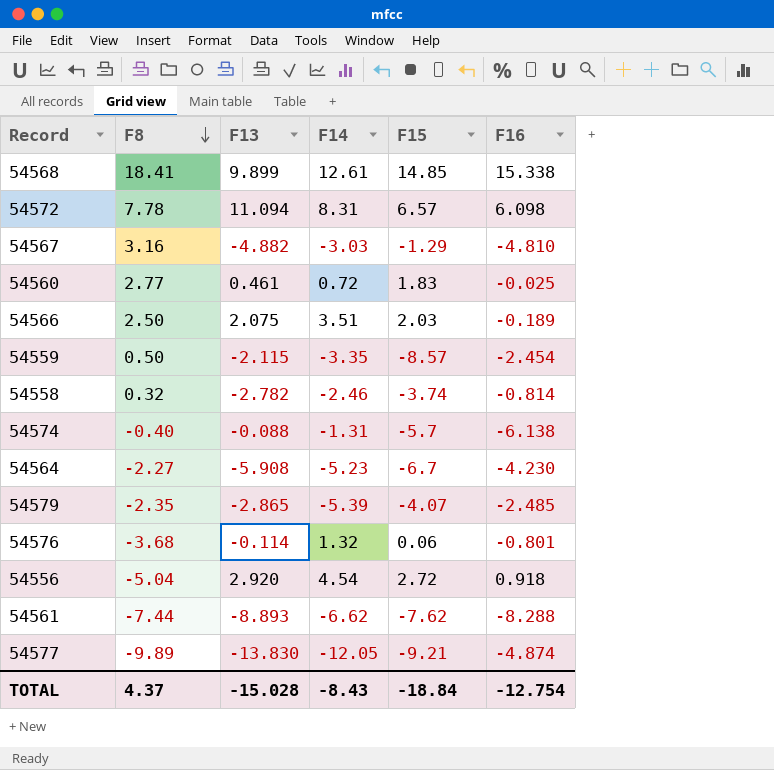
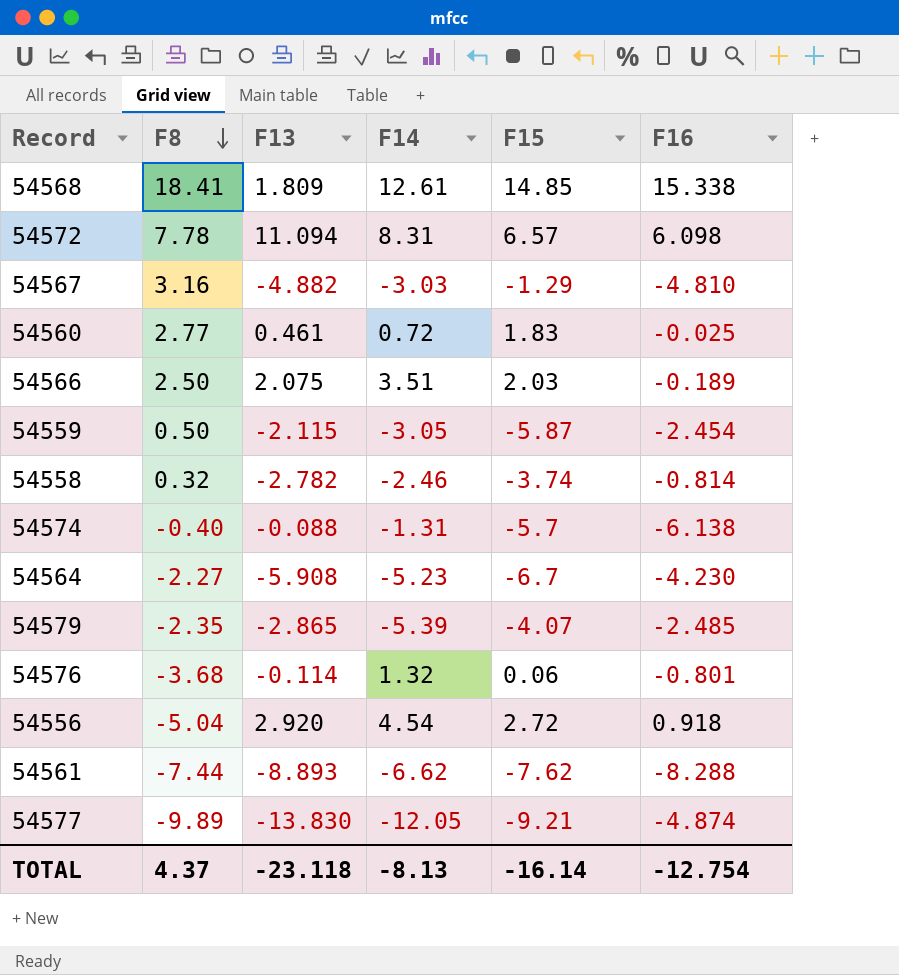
54568 | F13: 9.899 -> 1.809
54559 | F14: -3.35 -> -3.05
54559 | F15: -8.57 -> -5.87
TOTAL | F13: -15.028 -> -23.118
TOTAL | F14: -8.43 -> -8.13
TOTAL | F15: -18.84 -> -16.14

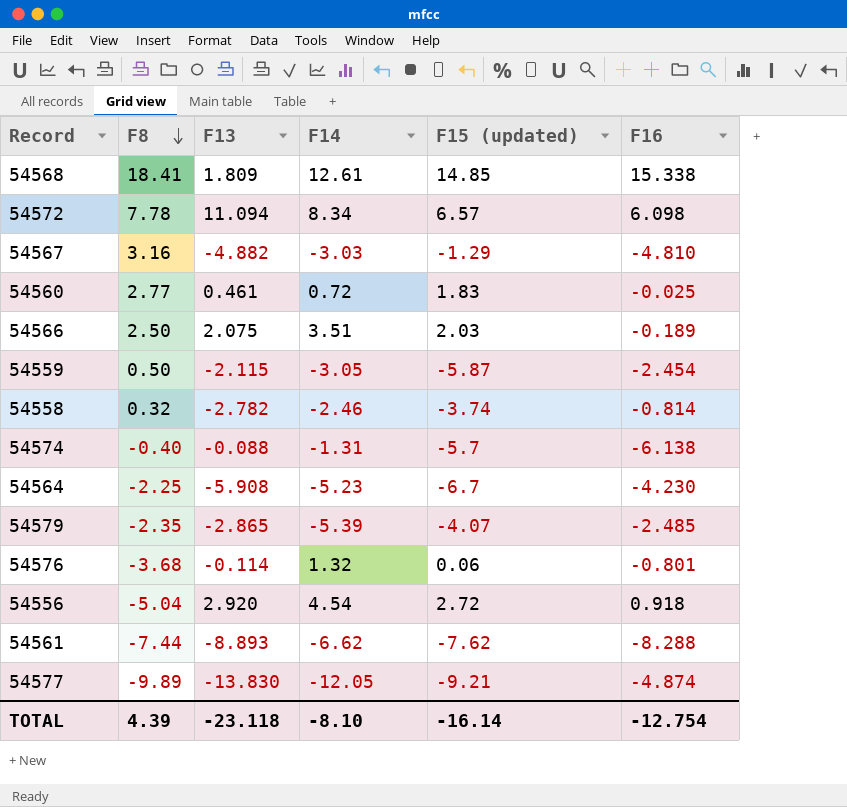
column name: F15 -> F15 (updated)
54572 | F14: 8.31 -> 8.34
54564 | F8: -2.27 -> -2.25
TOTAL | F8: 4.37 -> 4.39
TOTAL | F14: -8.13 -> -8.10

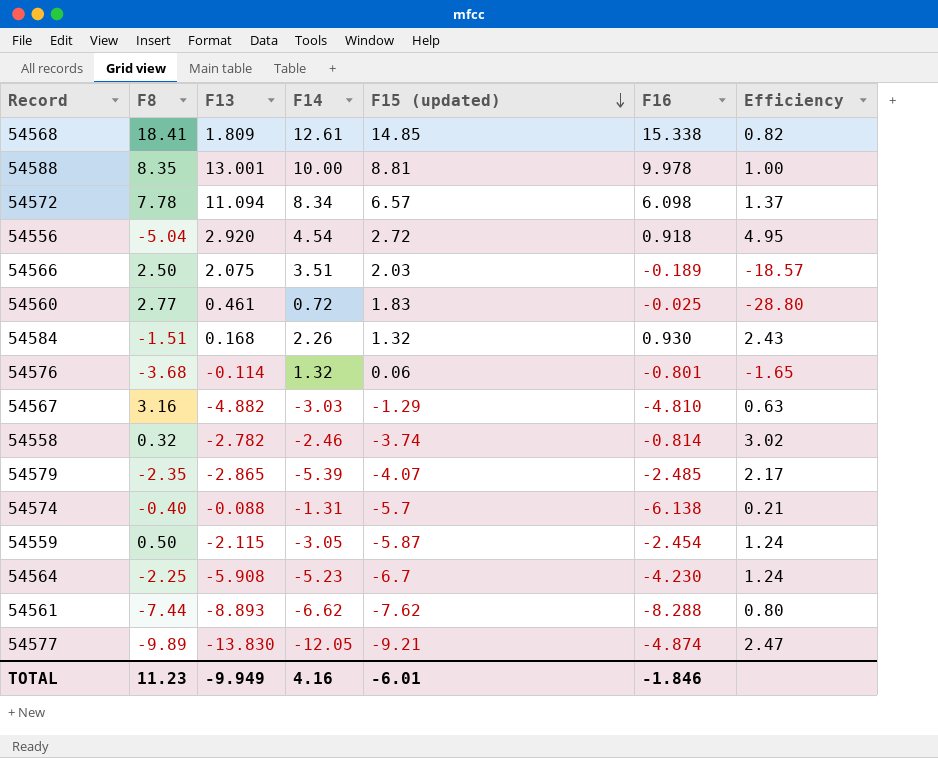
row order: F8 descending -> F15 (updated) descending
column Efficiency | formula: none -> [F14] / [F16]
row 54588: none -> 8.35 | 13.001 | 10.00 | 8.81 | 9.978 | 1.00
row 54584: none -> -1.51 | 0.168 | 2.26 | 1.32 | 0.930 | 2.43
TOTAL | F8: 4.39 -> 11.23
TOTAL | F13: -23.118 -> -9.949
TOTAL | F14: -8.10 -> 4.16
TOTAL | F15 (updated): -16.14 -> -6.01
TOTAL | F16: -12.754 -> -1.846

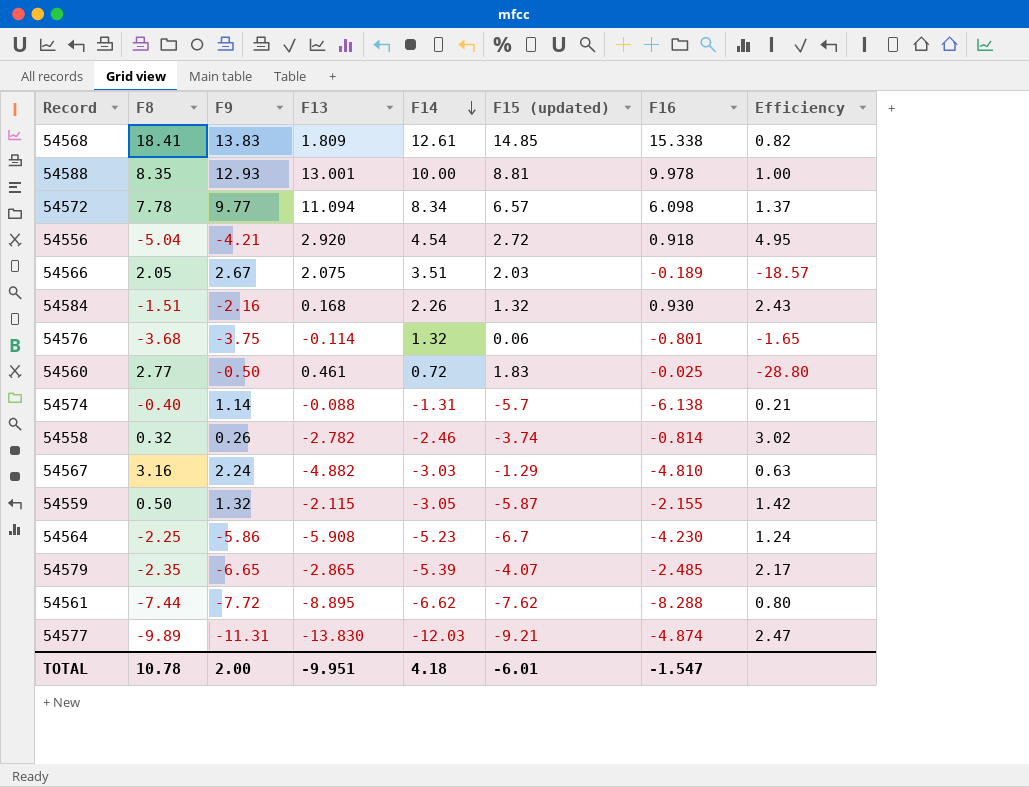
row order: F15 (updated) descending -> F14 descending
column F9 | position: none -> 3
54566 | F8: 2.50 -> 2.05
54559 | F16: -2.454 -> -2.155
54559 | Efficiency: 1.24 -> 1.42
54561 | F13: -8.893 -> -8.895
54577 | F14: -12.05 -> -12.03
TOTAL | F8: 11.23 -> 10.78
TOTAL | F13: -9.949 -> -9.951
TOTAL | F14: 4.16 -> 4.18
TOTAL | F16: -1.846 -> -1.547

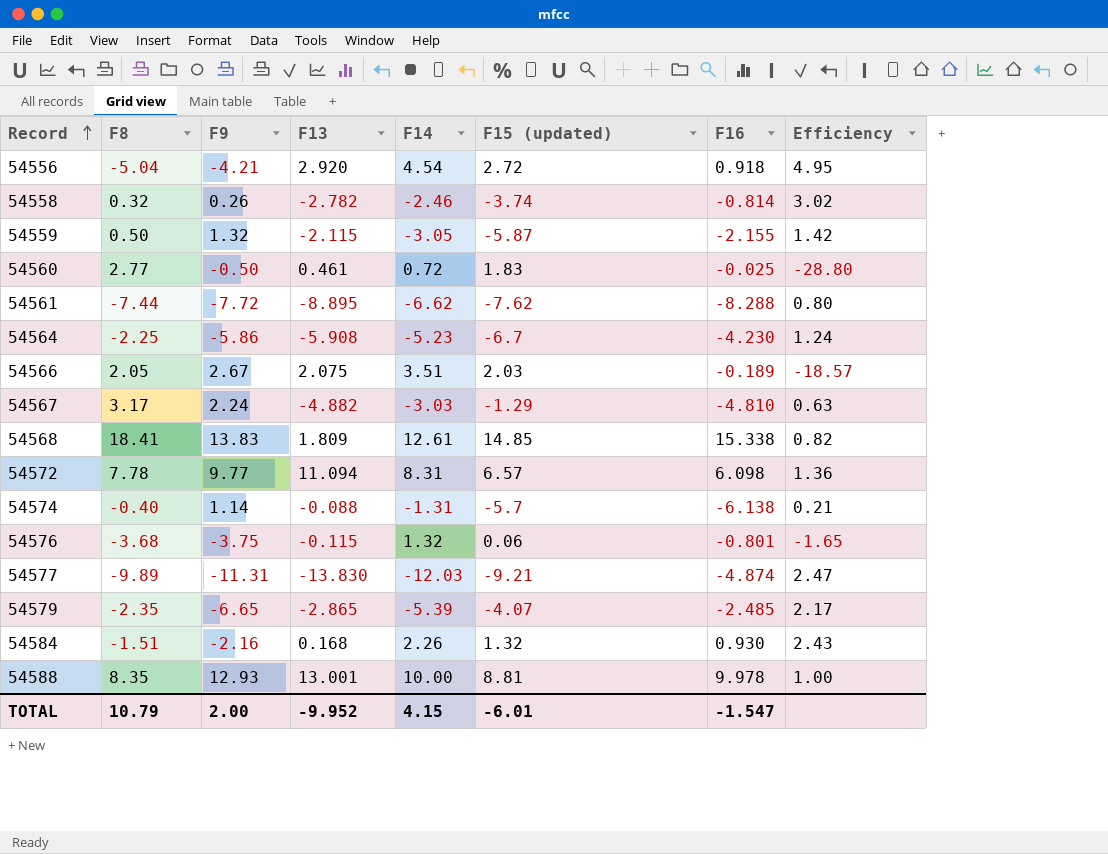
row order: F14 descending -> Record ascending
54567 | F8: 3.16 -> 3.17
54572 | F14: 8.34 -> 8.31
54572 | Efficiency: 1.37 -> 1.36
54576 | F13: -0.114 -> -0.115
TOTAL | F8: 10.78 -> 10.79
TOTAL | F13: -9.951 -> -9.952
TOTAL | F14: 4.18 -> 4.15

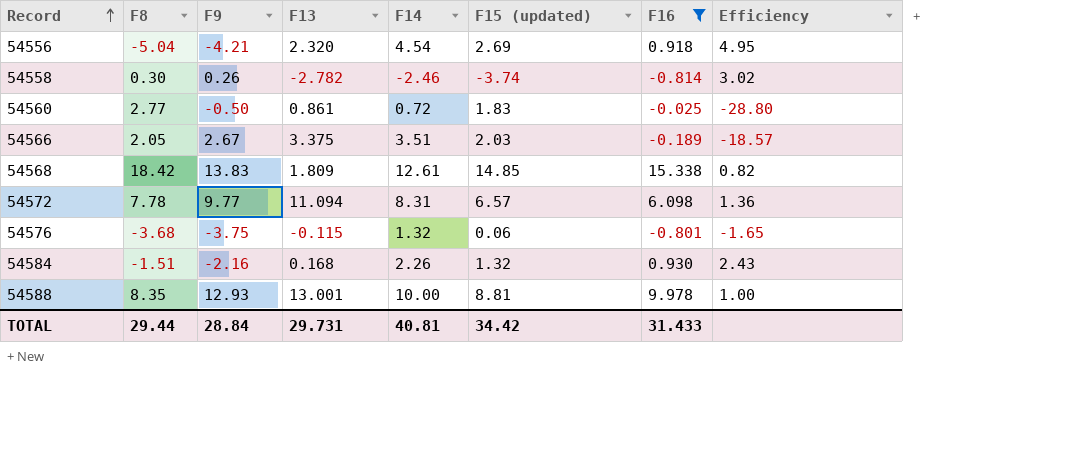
filter: none -> F16 >= -0.814
54556 | F13: 2.920 -> 2.320
54556 | F15 (updated): 2.72 -> 2.69
54558 | F8: 0.32 -> 0.30
54560 | F13: 0.461 -> 0.861
54566 | F13: 2.075 -> 3.375
54568 | F8: 18.41 -> 18.42
TOTAL | F8: 10.79 -> 29.44
TOTAL | F9: 2.00 -> 28.84
TOTAL | F13: -9.952 -> 29.731
TOTAL | F14: 4.15 -> 40.81
TOTAL | F15 (updated): -6.01 -> 34.42
TOTAL | F16: -1.547 -> 31.433

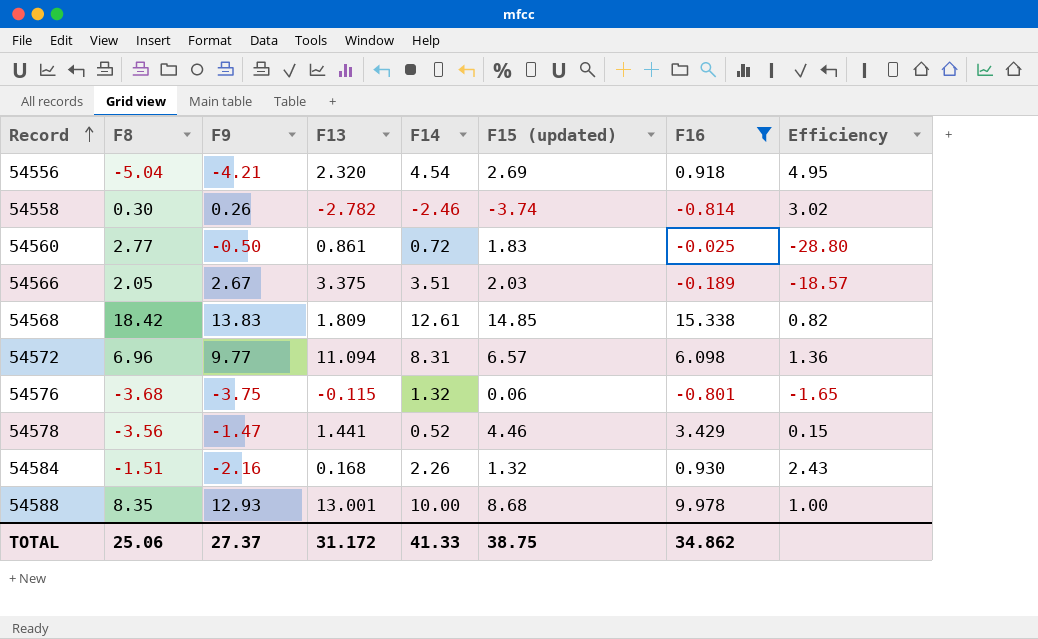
54572 | F8: 7.78 -> 6.96
row 54578: none -> -3.56 | -1.47 | 1.441 | 0.52 | 4.46 | 3.429 | 0.15
54588 | F15 (updated): 8.81 -> 8.68
TOTAL | F8: 29.44 -> 25.06
TOTAL | F9: 28.84 -> 27.37
TOTAL | F13: 29.731 -> 31.172
TOTAL | F14: 40.81 -> 41.33
TOTAL | F15 (updated): 34.42 -> 38.75
TOTAL | F16: 31.433 -> 34.862

